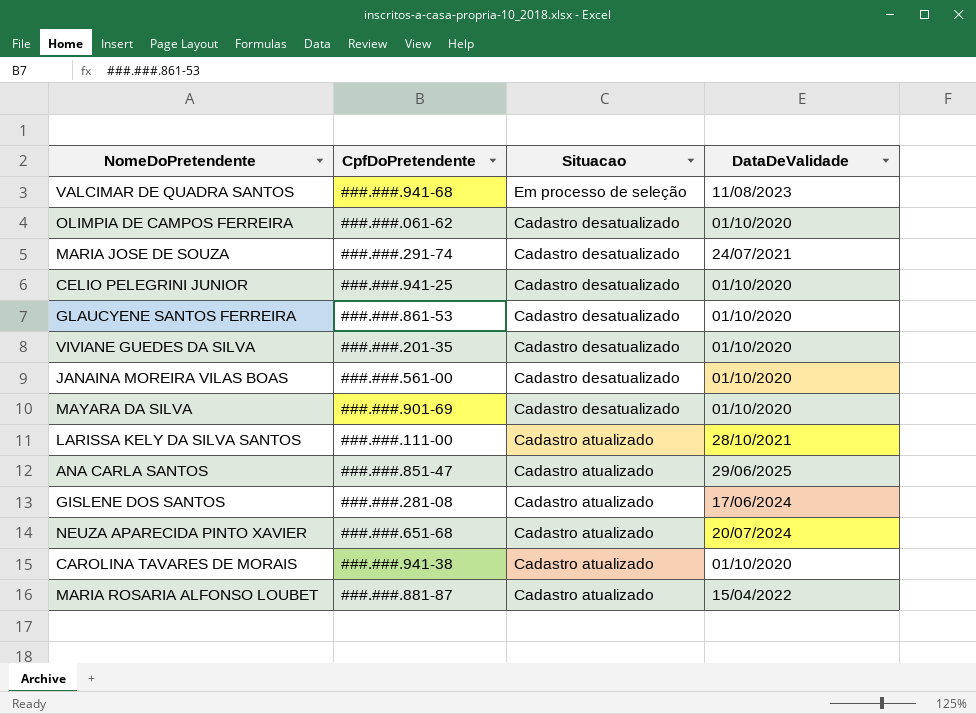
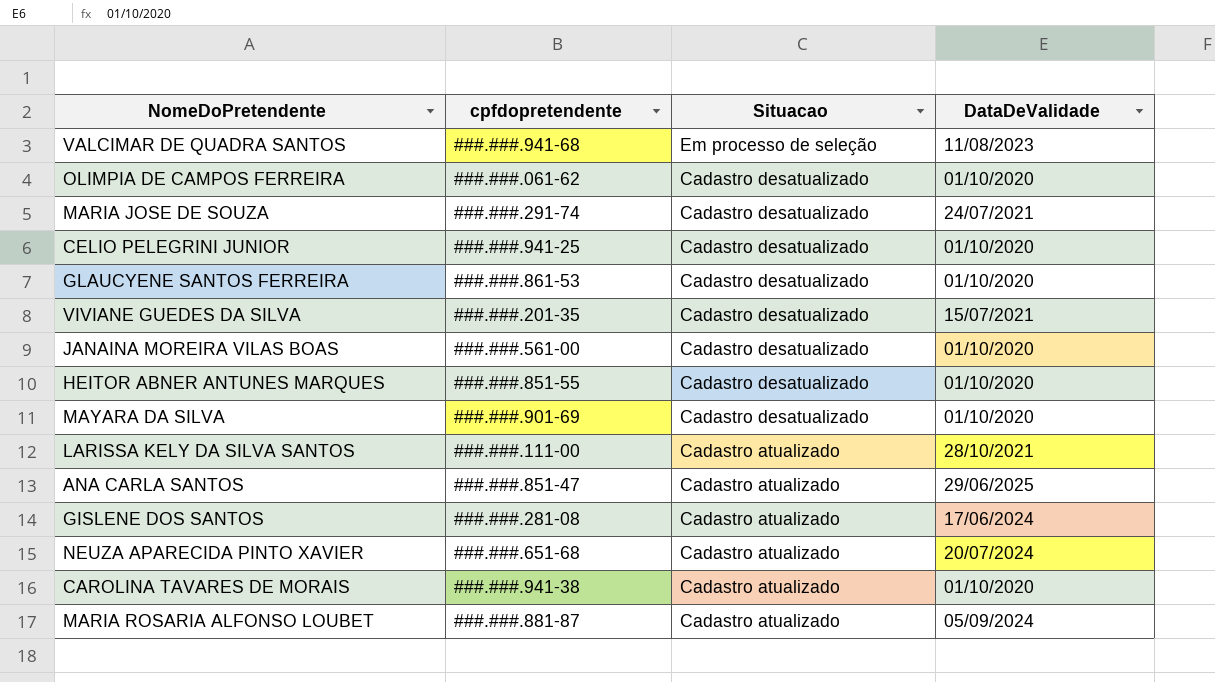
column name: CpfDoPretendente -> cpfdopretendente
VIVIANE GUEDES DA SILVA | DataDeValidade: 01/10/2020 -> 15/07/2021
row HEITOR ABNER ANTUNES MARQUES: none -> ###.###.851-55 | Cadastro desatualizado | 01/10/2020
MARIA ROSARIA ALFONSO LOUBET | DataDeValidade: 15/04/2022 -> 05/09/2024

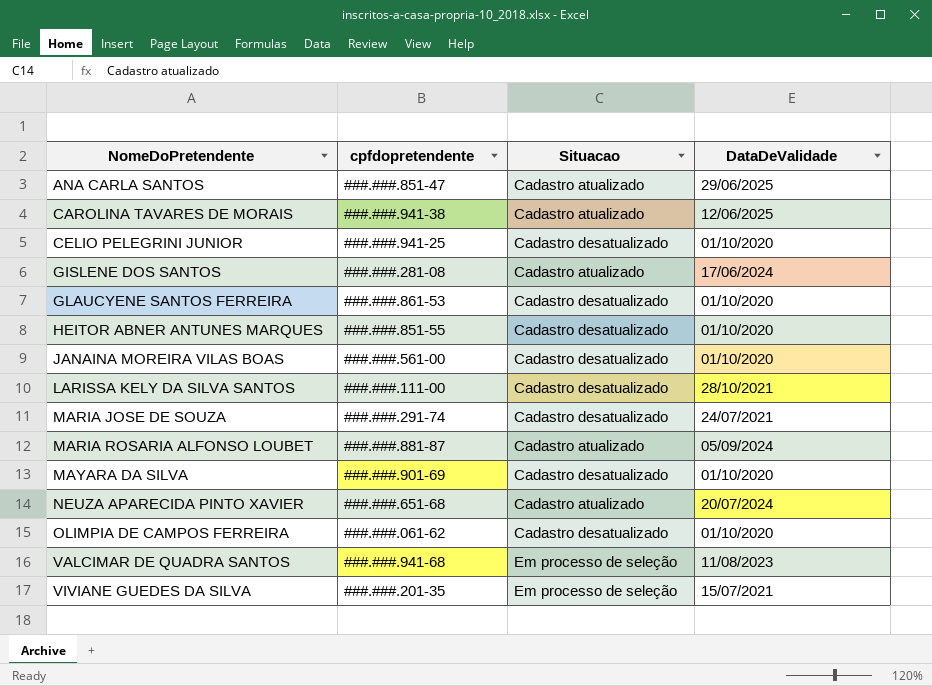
row order: Situacao descending -> NomeDoPretendente ascending
CAROLINA TAVARES DE MORAIS | DataDeValidade: 01/10/2020 -> 12/06/2025
LARISSA KELY DA SILVA SANTOS | Situacao: Cadastro atualizado -> Cadastro desatualizado
VIVIANE GUEDES DA SILVA | Situacao: Cadastro desatualizado -> Em processo de seleção

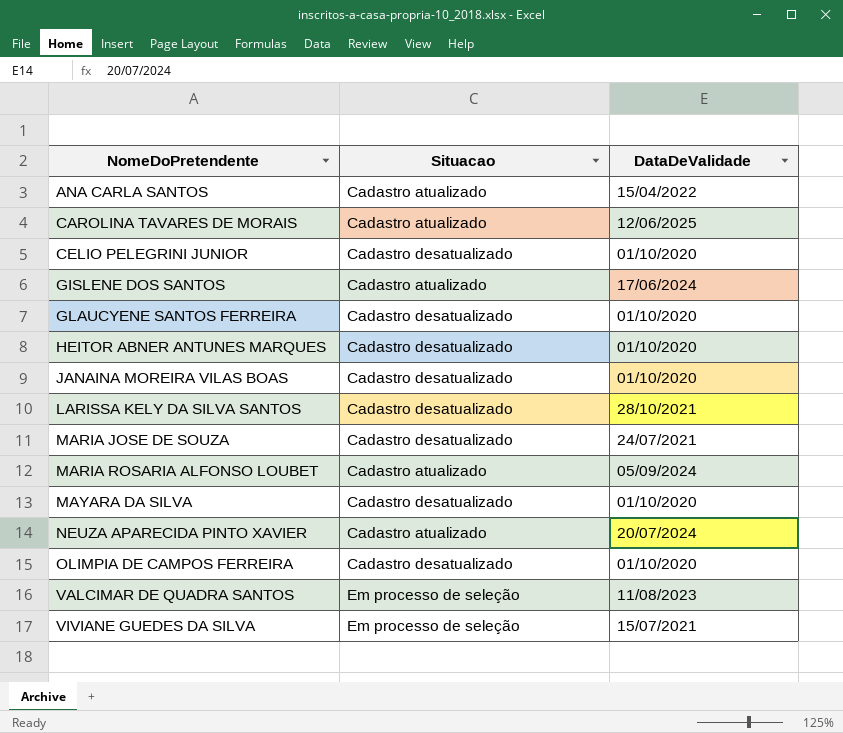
column cpfdopretendente | position: 2 -> none
ANA CARLA SANTOS | DataDeValidade: 29/06/2025 -> 15/04/2022

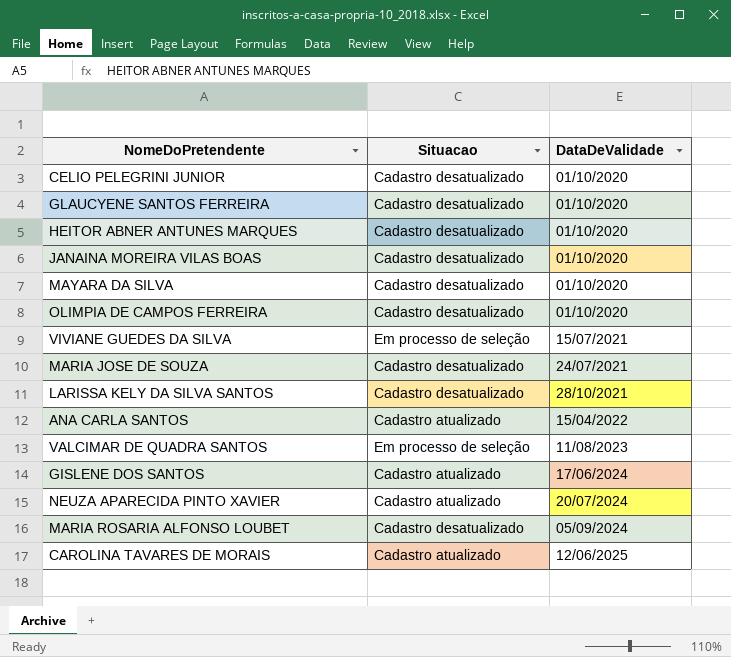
row order: NomeDoPretendente ascending -> DataDeValidade ascending
MARIA ROSARIA ALFONSO LOUBET | Situacao: Cadastro atualizado -> Cadastro desatualizado

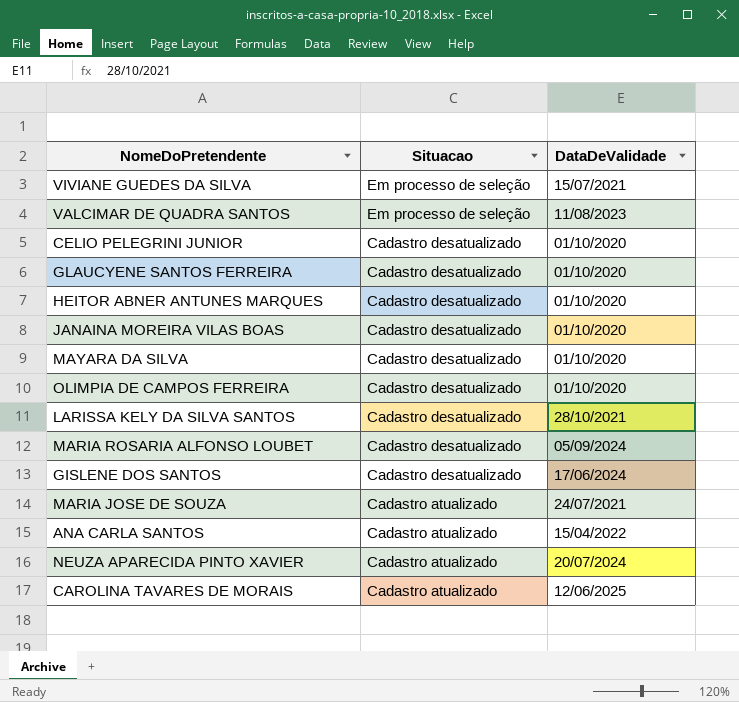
row order: DataDeValidade ascending -> Situacao descending
GISLENE DOS SANTOS | Situacao: Cadastro atualizado -> Cadastro desatualizado
MARIA JOSE DE SOUZA | Situacao: Cadastro desatualizado -> Cadastro atualizado

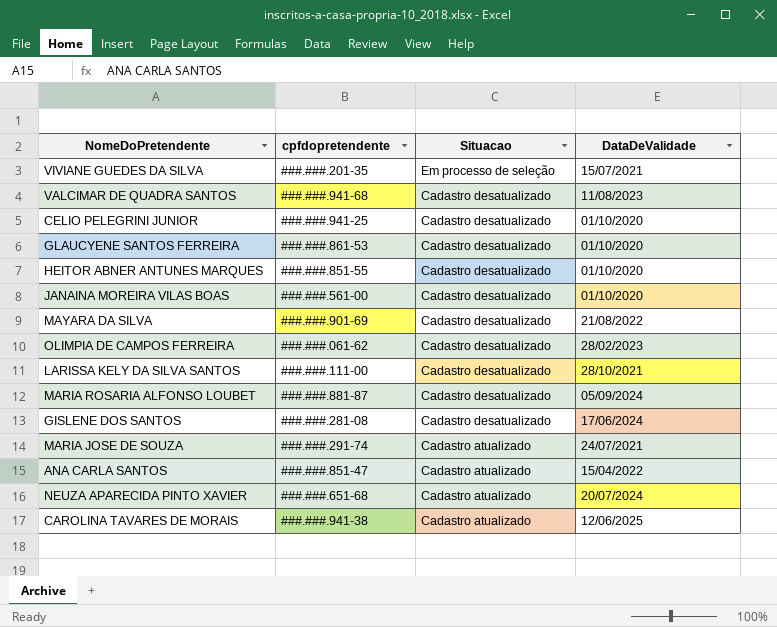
column cpfdopretendente | position: none -> 2
VALCIMAR DE QUADRA SANTOS | Situacao: Em processo de seleção -> Cadastro desatualizado
MAYARA DA SILVA | DataDeValidade: 01/10/2020 -> 21/08/2022
OLIMPIA DE CAMPOS FERREIRA | DataDeValidade: 01/10/2020 -> 28/02/2023

